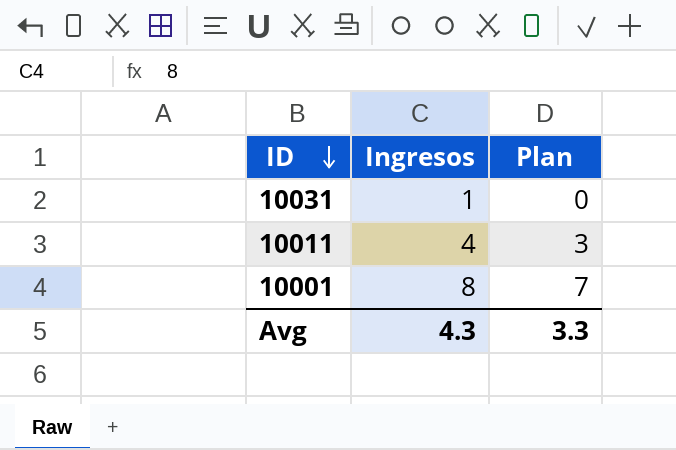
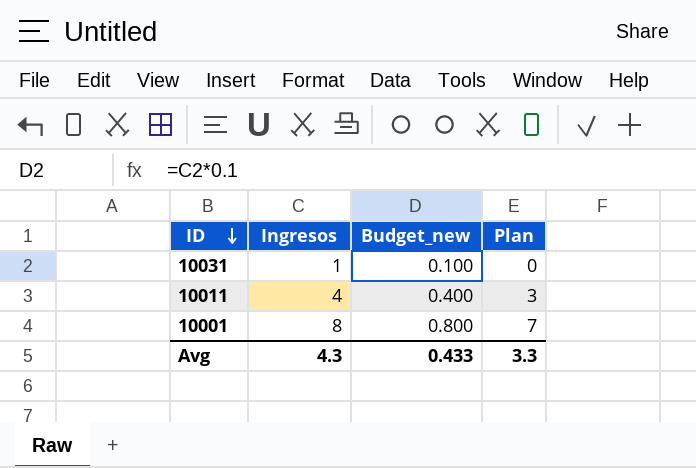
column Budget_new | formula: none -> [Ingresos] * 0.1

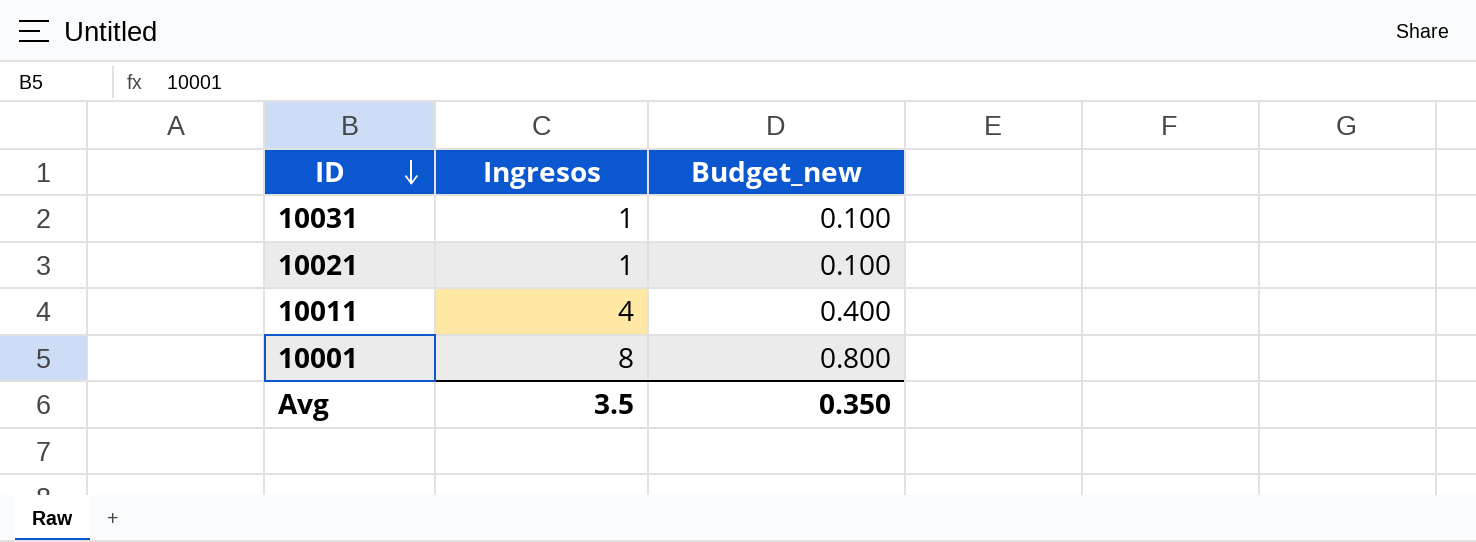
column Plan | formula: [Ingresos] - 1 -> none
row 10021: none -> 1 | 0.100
Avg | Ingresos: 4.3 -> 3.5
Avg | Budget_new: 0.433 -> 0.350

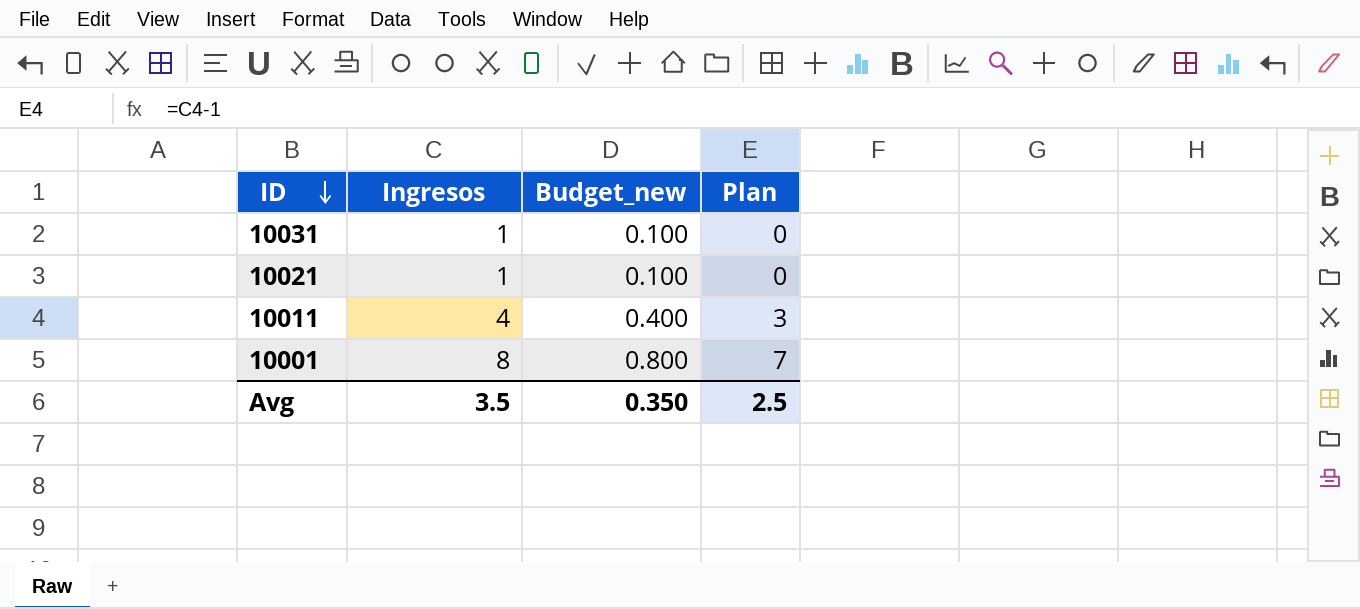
column Plan | formula: none -> [Ingresos] - 1

